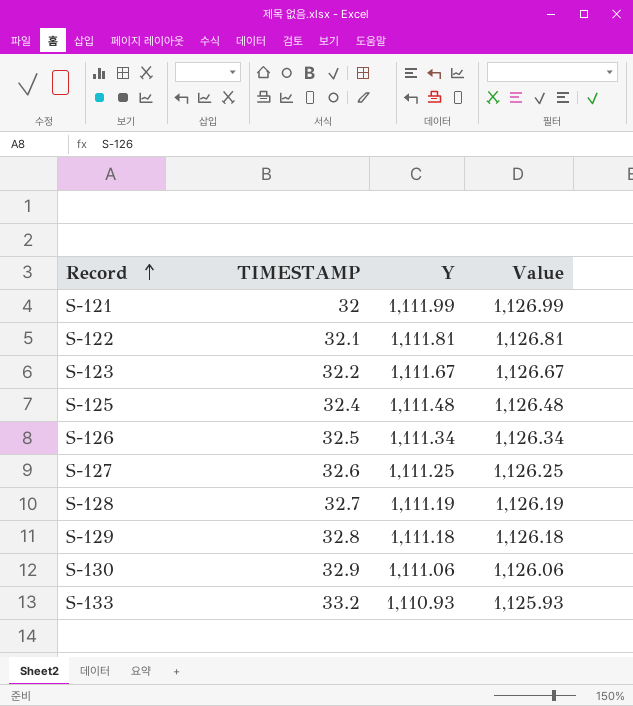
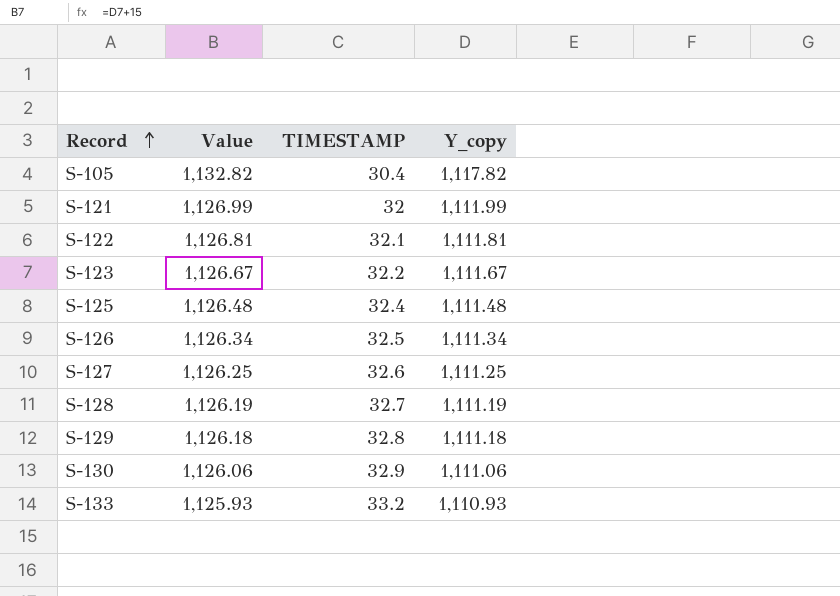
column Value | position: 4 -> 2
column name: Y -> Y_copy
row S-105: none -> 1,132.82 | 30.4 | 1,117.82

